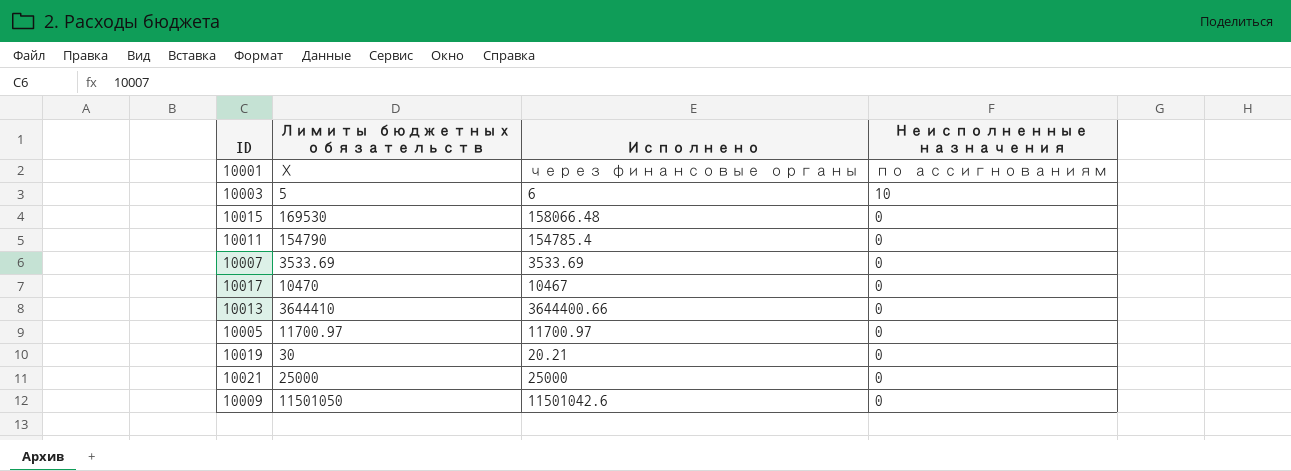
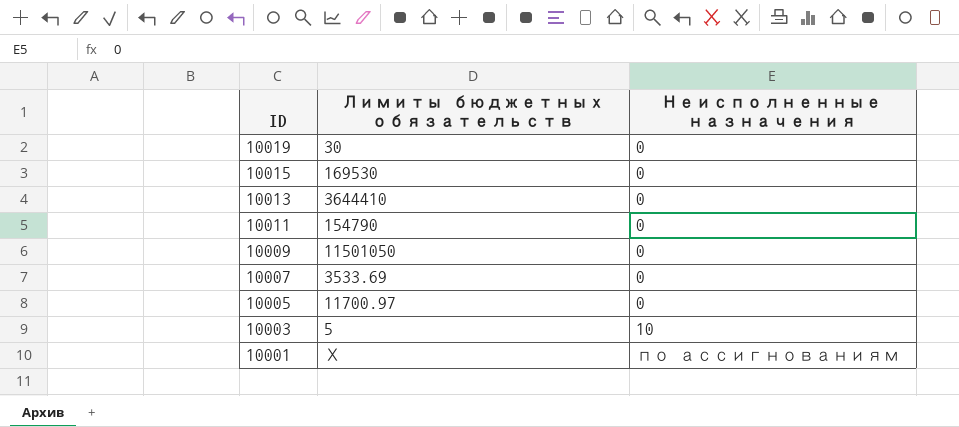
row order: Неисполненные назначения descending -> ID descending
column Исполнено | position: 3 -> none
row 10017: 10470 | 10467 | 0 -> none
row 10021: 25000 | 25000 | 0 -> none

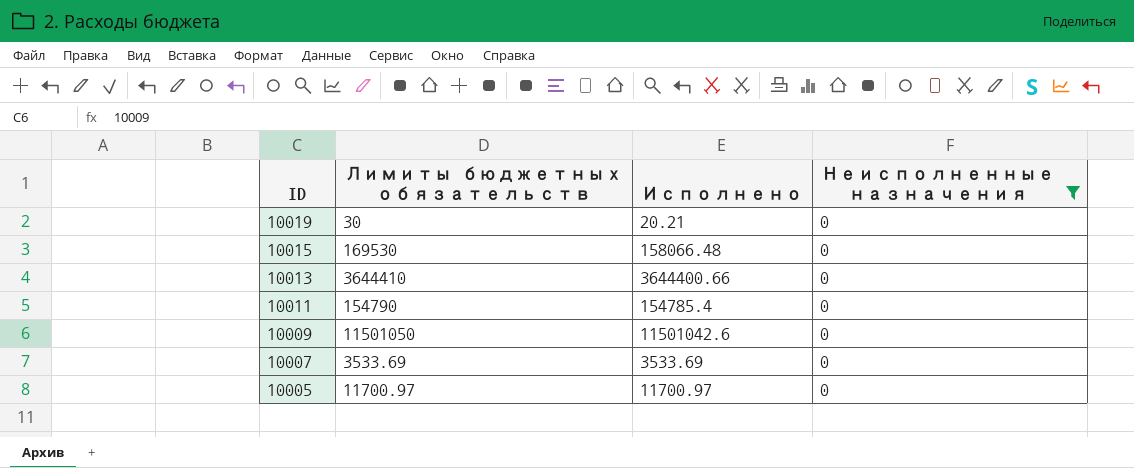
filter: none -> Неисполненные назначения = 0
column Исполнено | position: none -> 3

